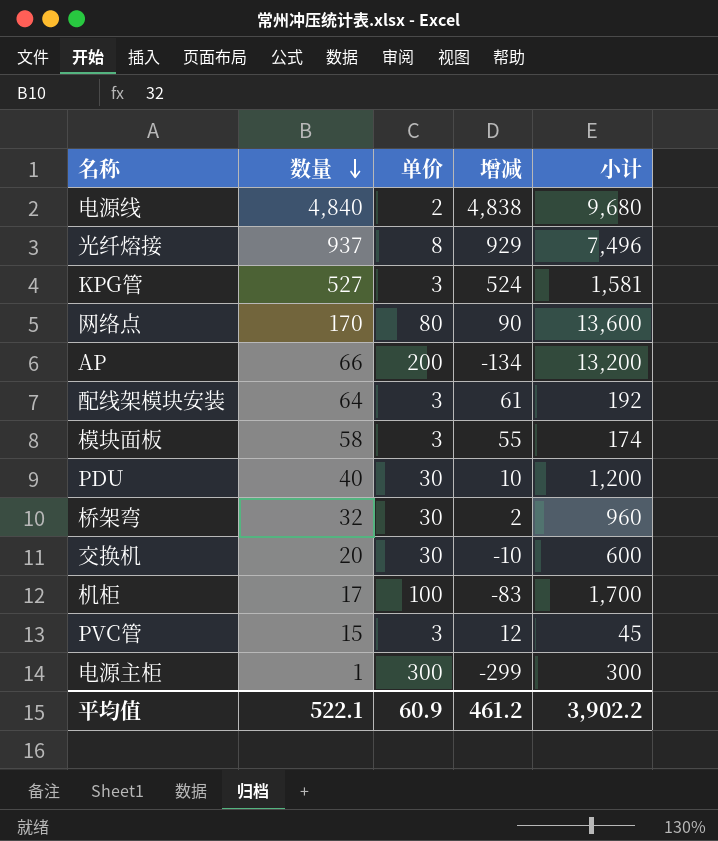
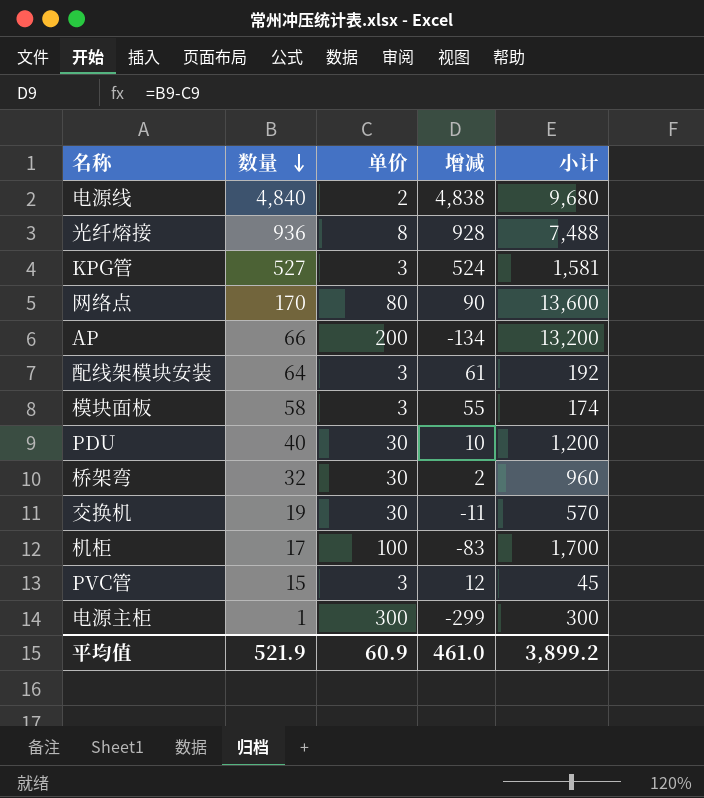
光纤熔接 | 数量: 937 -> 936
光纤熔接 | 增减: 929 -> 928
光纤熔接 | 小计: 7,496 -> 7,488
交换机 | 数量: 20 -> 19
交换机 | 增减: -10 -> -11
交换机 | 小计: 600 -> 570
平均值 | 数量: 522.1 -> 521.9
平均值 | 增减: 461.2 -> 461.0
平均值 | 小计: 3,902.2 -> 3,899.2

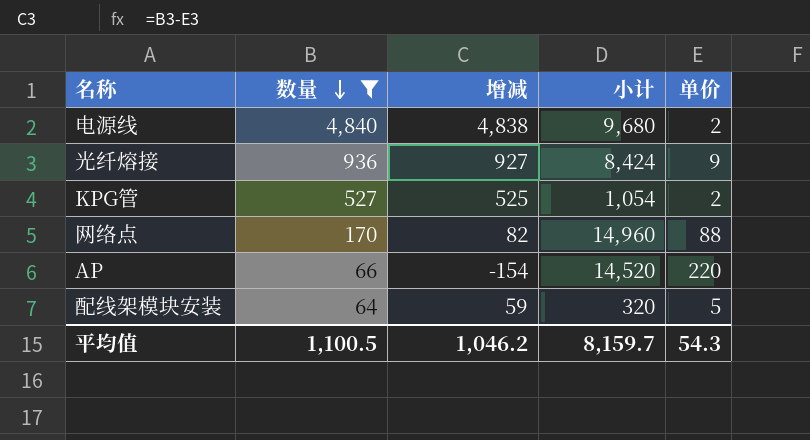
filter: none -> 数量 >= 64
column 单价 | position: 3 -> 5
光纤熔接 | 增减: 928 -> 927
光纤熔接 | 小计: 7,488 -> 8,424
光纤熔接 | 单价: 8 -> 9
KPG管 | 增减: 524 -> 525
KPG管 | 小计: 1,581 -> 1,054
KPG管 | 单价: 3 -> 2
网络点 | 增减: 90 -> 82
网络点 | 小计: 13,600 -> 14,960
网络点 | 单价: 80 -> 88
AP | 增减: -134 -> -154
AP | 小计: 13,200 -> 14,520
AP | 单价: 200 -> 220
配线架模块安装 | 增减: 61 -> 59
配线架模块安装 | 小计: 192 -> 320
配线架模块安装 | 单价: 3 -> 5
平均值 | 数量: 521.9 -> 1,100.5
平均值 | 增减: 461.0 -> 1,046.2
平均值 | 小计: 3,899.2 -> 8,159.7
平均值 | 单价: 60.9 -> 54.3

